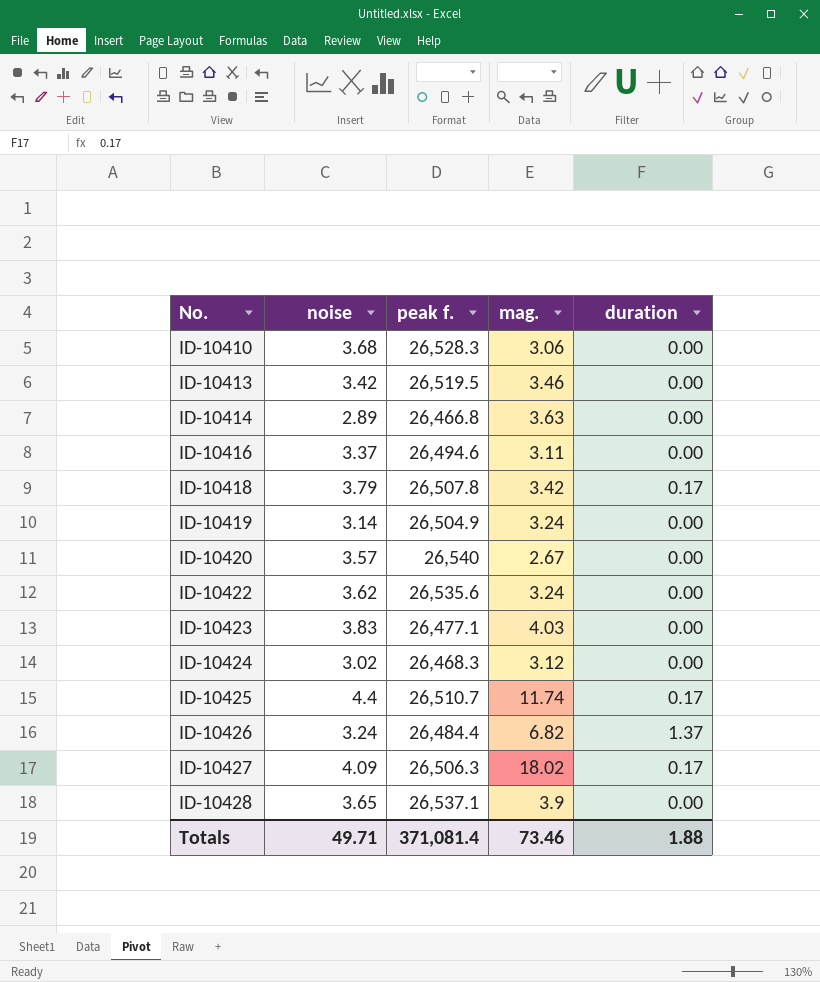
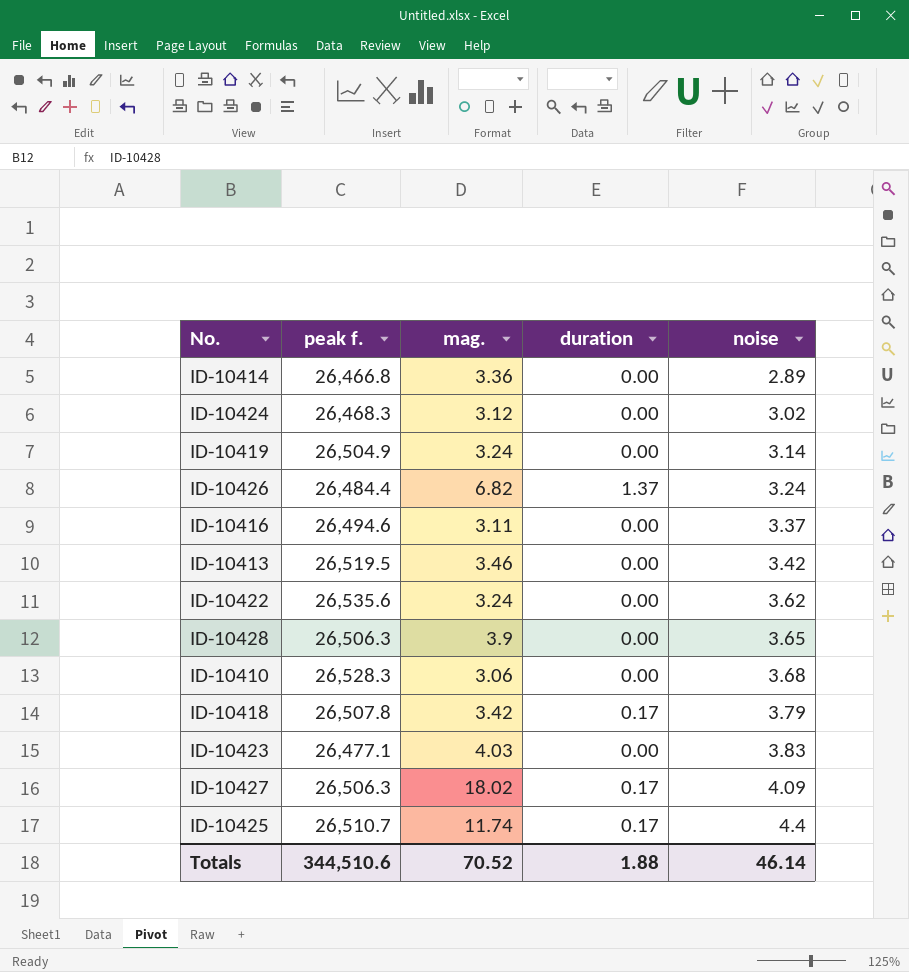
row order: No. ascending -> noise ascending
column noise | position: 2 -> 5
row ID-10420: 3.57 | 26,540 | 2.67 | 0.00 -> none
ID-10414 | mag.: 3.63 -> 3.36
ID-10428 | peak f.: 26,537.1 -> 26,506.3
Totals | peak f.: 371,081.4 -> 344,510.6
Totals | mag.: 73.46 -> 70.52
Totals | noise: 49.71 -> 46.14

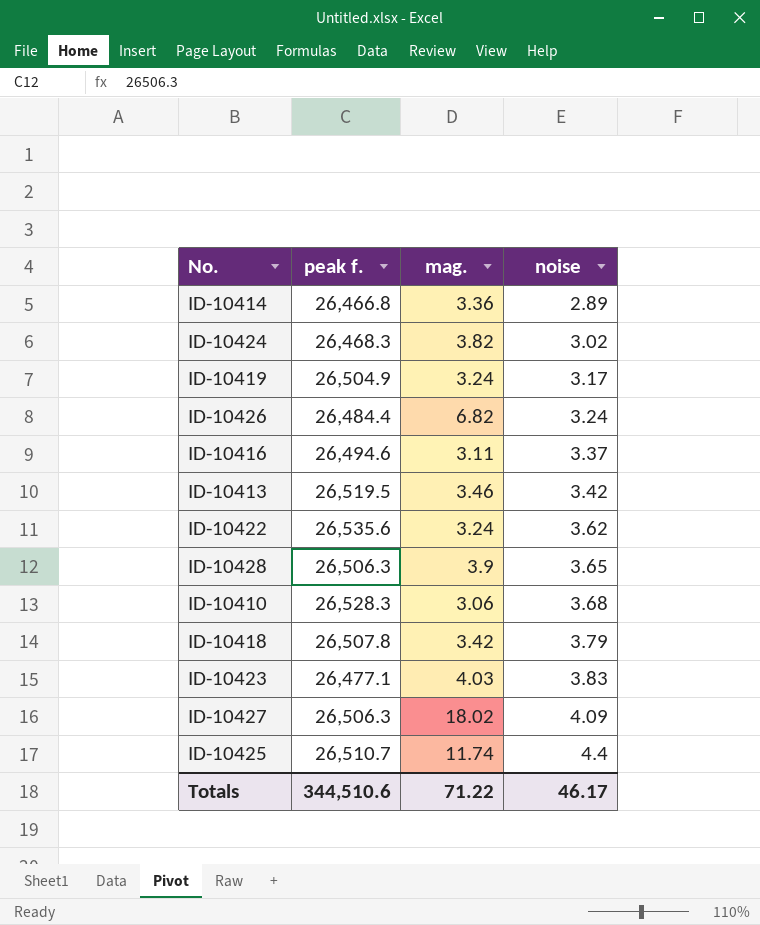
column duration | position: 4 -> none
ID-10424 | mag.: 3.12 -> 3.82
ID-10419 | noise: 3.14 -> 3.17
Totals | mag.: 70.52 -> 71.22
Totals | noise: 46.14 -> 46.17

